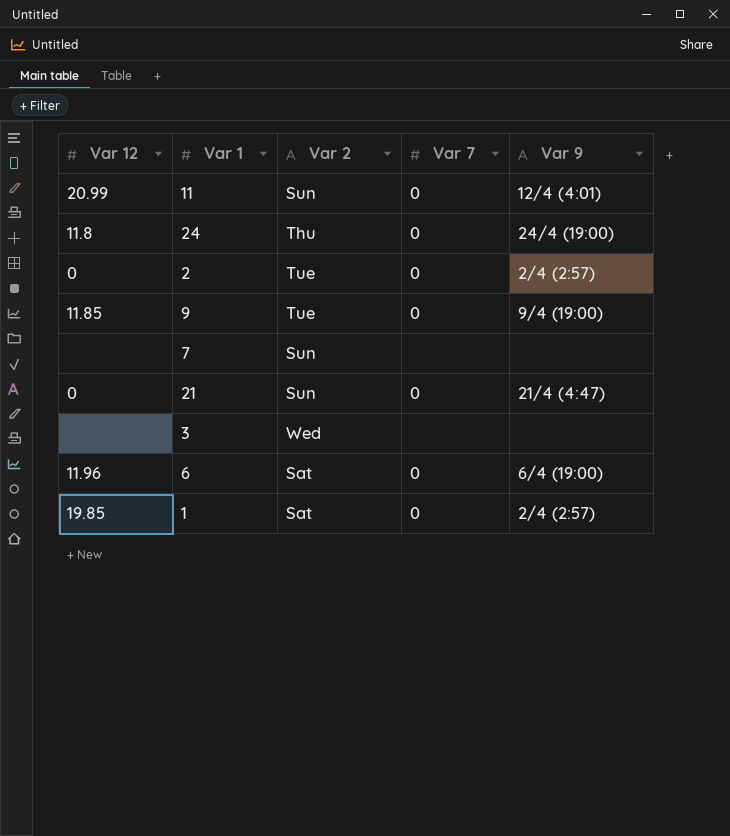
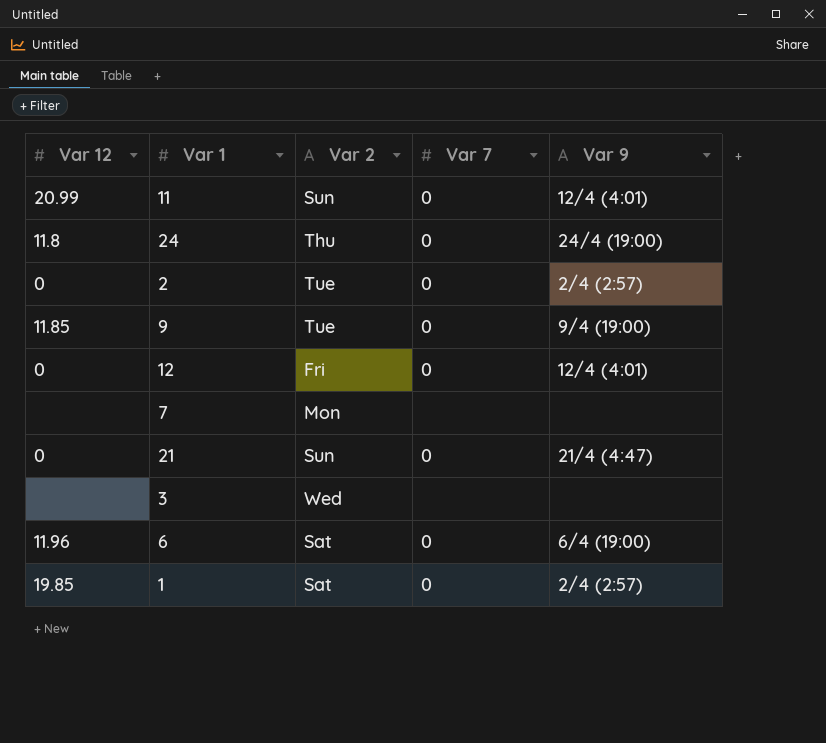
row 12: none -> 0 | Fri | 0 | 12/4 (4:01)
7 | Var 2: Sun -> Mon

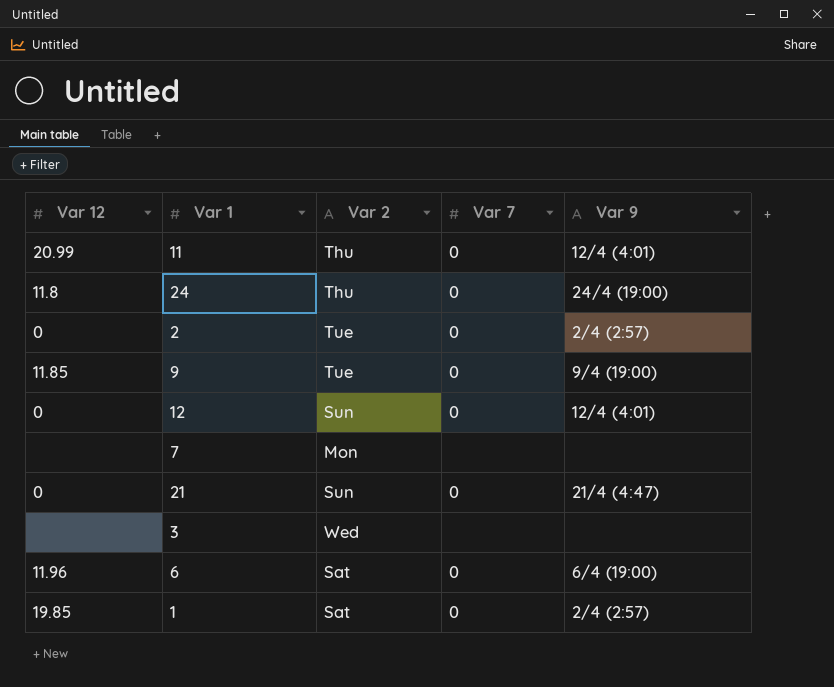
11 | Var 2: Sun -> Thu
12 | Var 2: Fri -> Sun

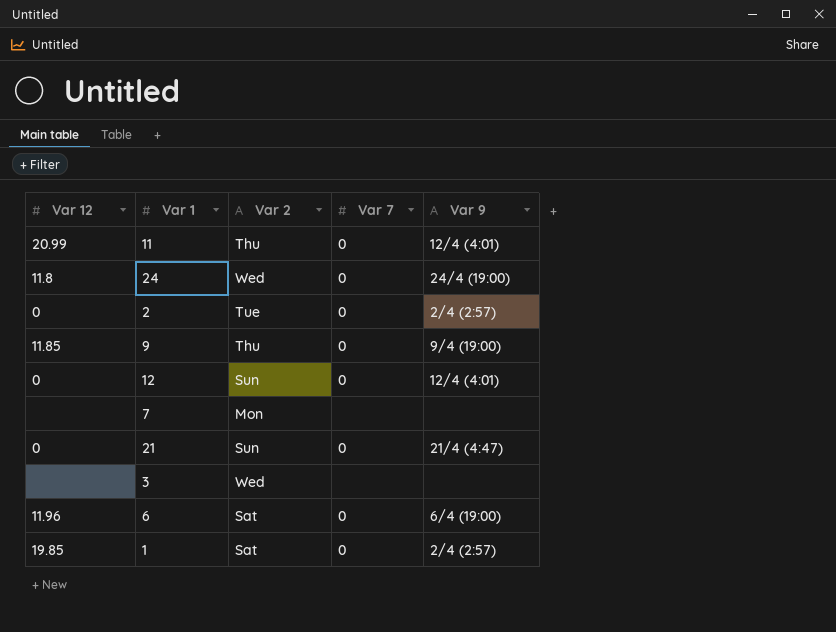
24 | Var 2: Thu -> Wed
9 | Var 2: Tue -> Thu

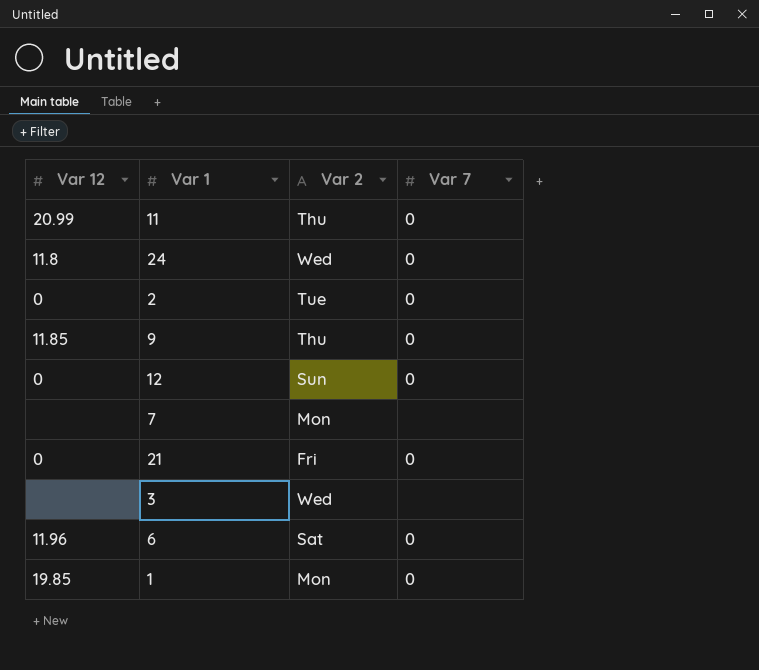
column Var 9 | position: 5 -> none
21 | Var 2: Sun -> Fri
1 | Var 2: Sat -> Mon

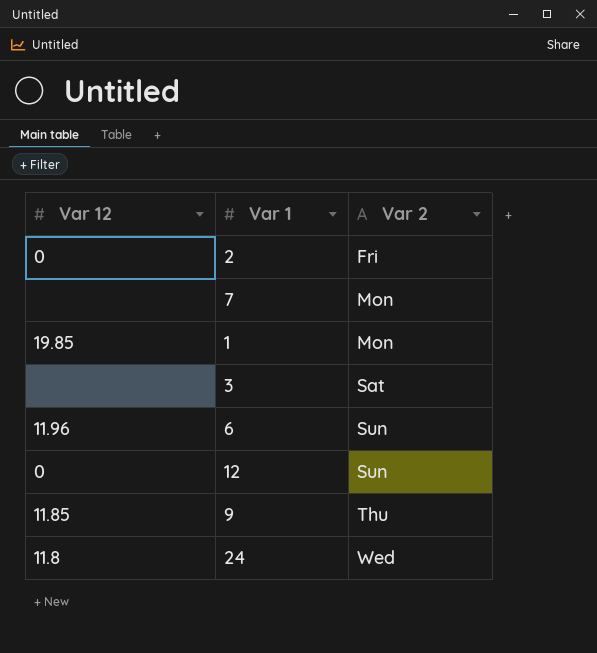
row order: none -> Var 2 ascending
column Var 7 | position: 4 -> none
row 11: 20.99 | Thu | 0 -> none
row 21: 0 | Fri | 0 -> none
2 | Var 2: Tue -> Fri
3 | Var 2: Wed -> Sat
6 | Var 2: Sat -> Sun

